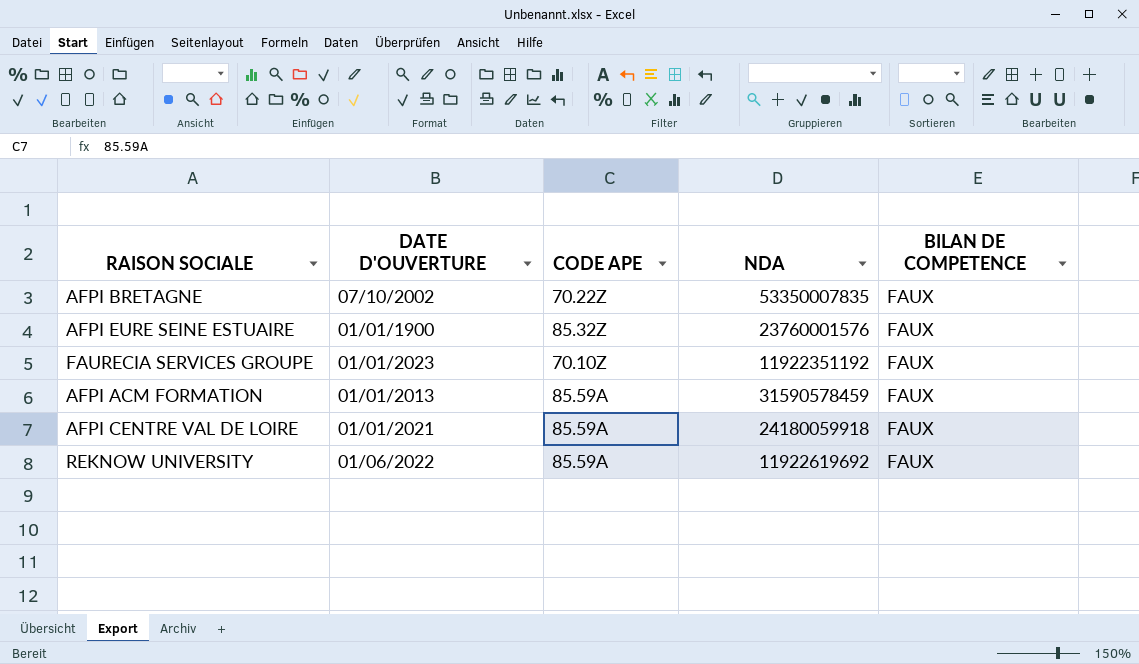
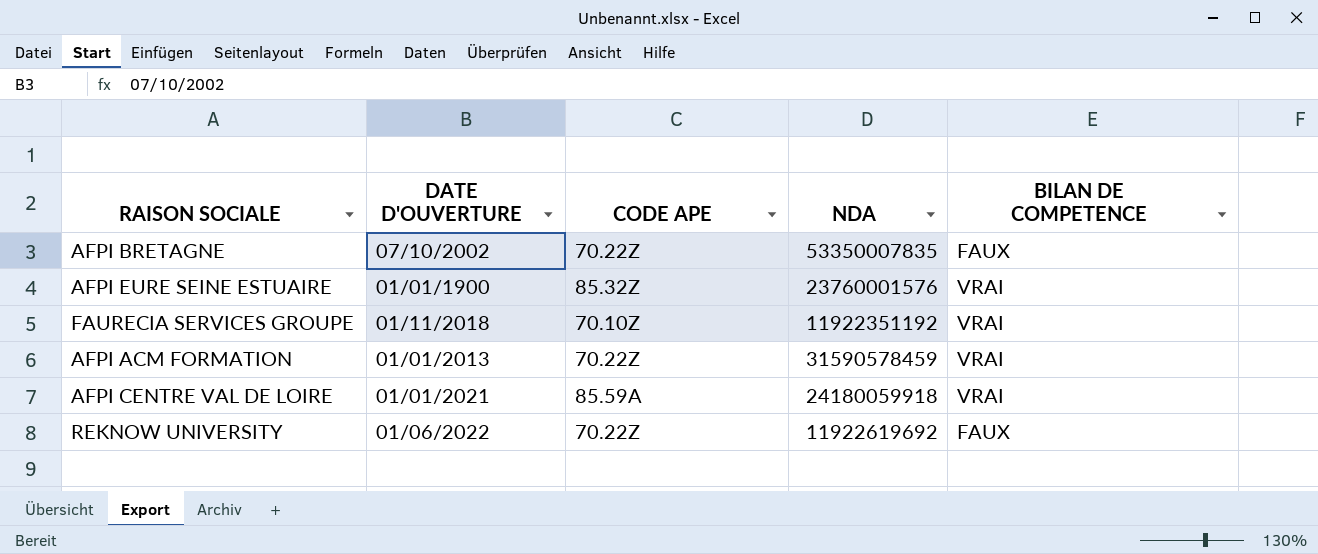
AFPI EURE SEINE ESTUAIRE | BILAN DE COMPETENCE: FAUX -> VRAI
FAURECIA SERVICES GROUPE | DATE D'OUVERTURE: 01/01/2023 -> 01/11/2018
FAURECIA SERVICES GROUPE | BILAN DE COMPETENCE: FAUX -> VRAI
AFPI ACM FORMATION | CODE APE: 85.59A -> 70.22Z
AFPI ACM FORMATION | BILAN DE COMPETENCE: FAUX -> VRAI
AFPI CENTRE VAL DE LOIRE | BILAN DE COMPETENCE: FAUX -> VRAI
REKNOW UNIVERSITY | CODE APE: 85.59A -> 70.22Z

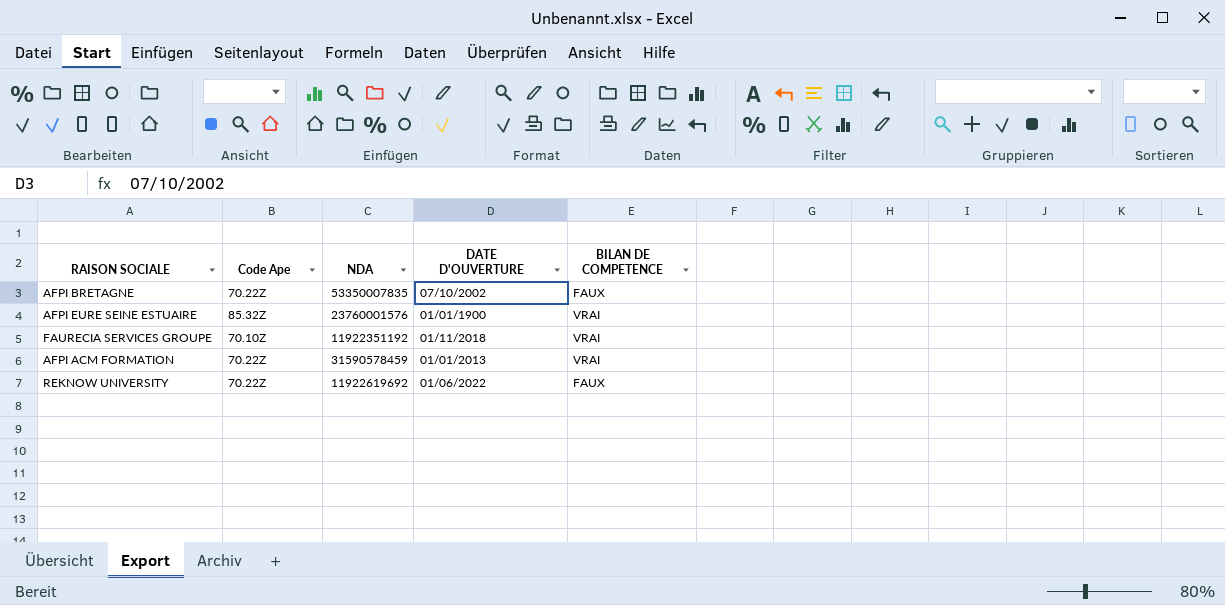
column name: CODE APE -> Code Ape
column DATE D'OUVERTURE | position: 2 -> 4
row AFPI CENTRE VAL DE LOIRE: 01/01/2021 | 85.59A | 24180059918 | VRAI -> none

